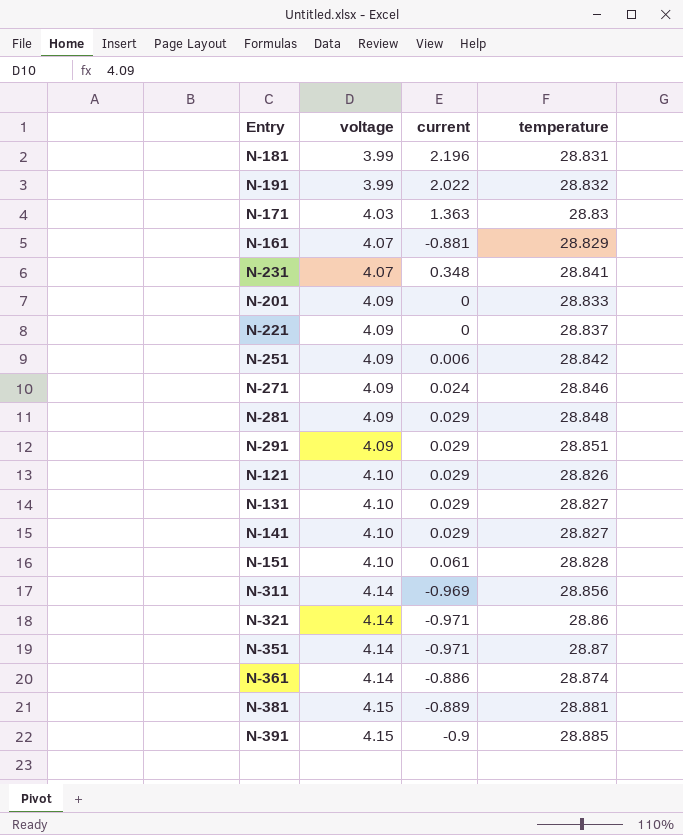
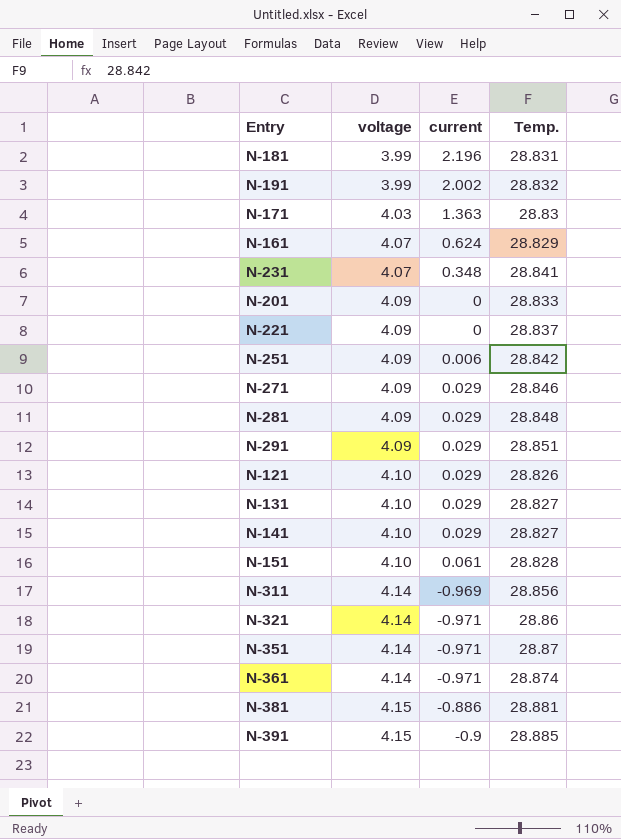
column name: temperature -> Temp.
N-191 | current: 2.022 -> 2.002
N-161 | current: -0.881 -> 0.624
N-271 | current: 0.024 -> 0.029
N-361 | current: -0.886 -> -0.971
N-381 | current: -0.889 -> -0.886

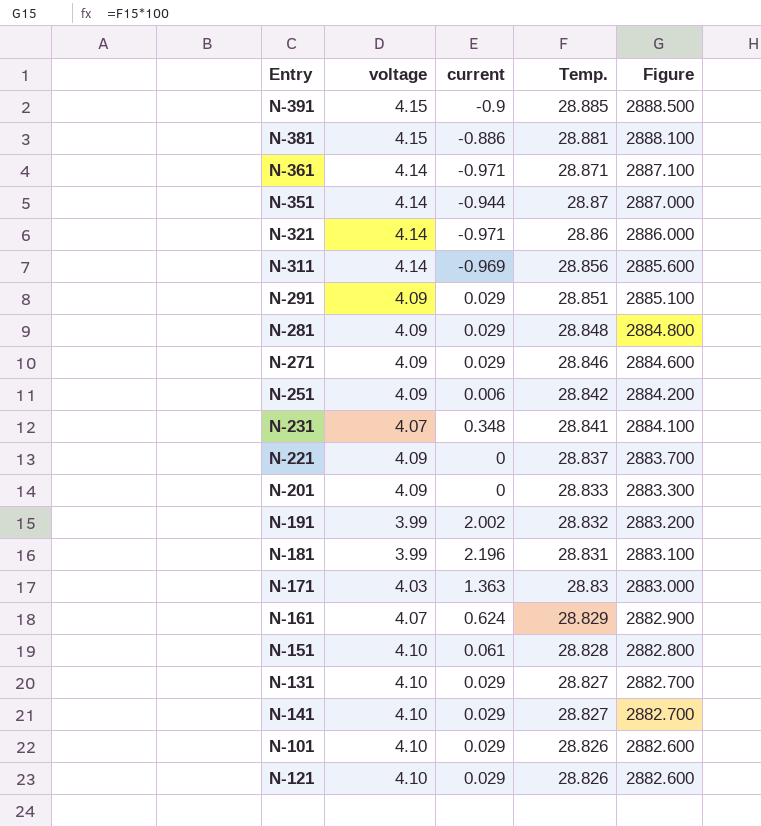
row order: voltage ascending -> Temp. descending
column Figure | formula: none -> [Temp.] * 100
N-361 | Temp.: 28.874 -> 28.871
N-351 | current: -0.971 -> -0.944
row N-101: none -> 4.10 | 0.029 | 28.826 | 2882.600

